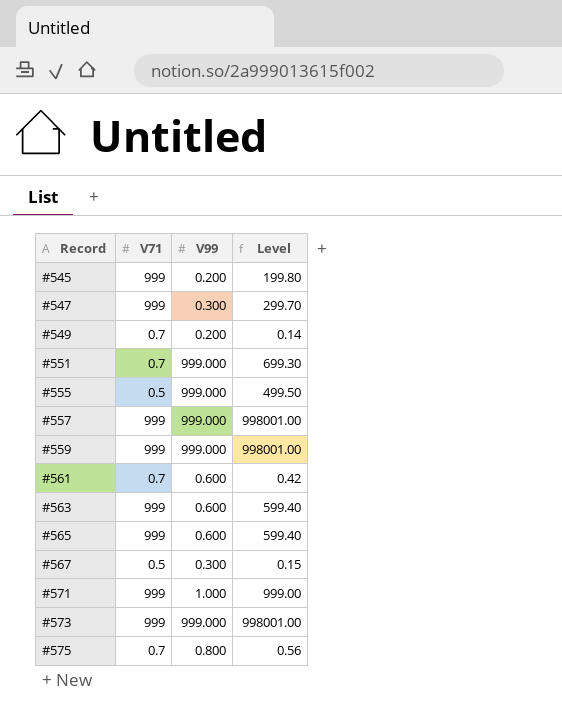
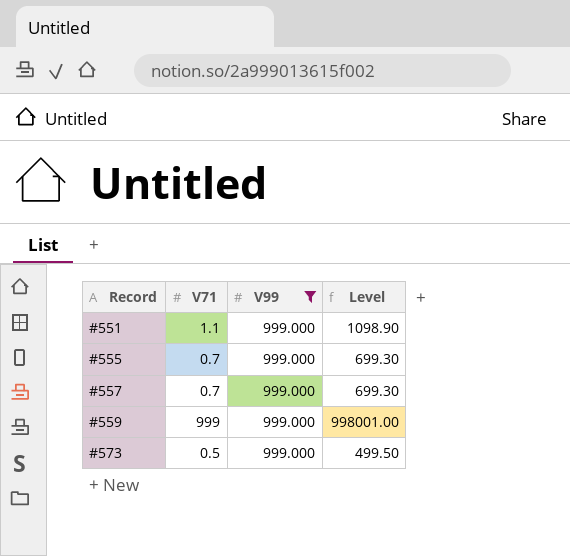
filter: none -> V99 = 999.000
#551 | V71: 0.7 -> 1.1
#551 | Level: 699.30 -> 1098.90
#555 | V71: 0.5 -> 0.7
#555 | Level: 499.50 -> 699.30
#557 | V71: 999 -> 0.7
#557 | Level: 998001.00 -> 699.30
#573 | V71: 999 -> 0.5
#573 | Level: 998001.00 -> 499.50

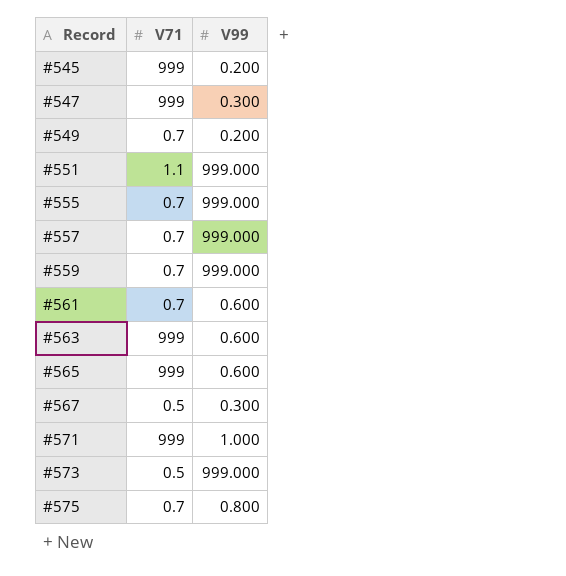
filter: V99 = 999.000 -> none
column Level | formula: [V71] * [V99] -> none
#559 | V71: 999 -> 0.7

